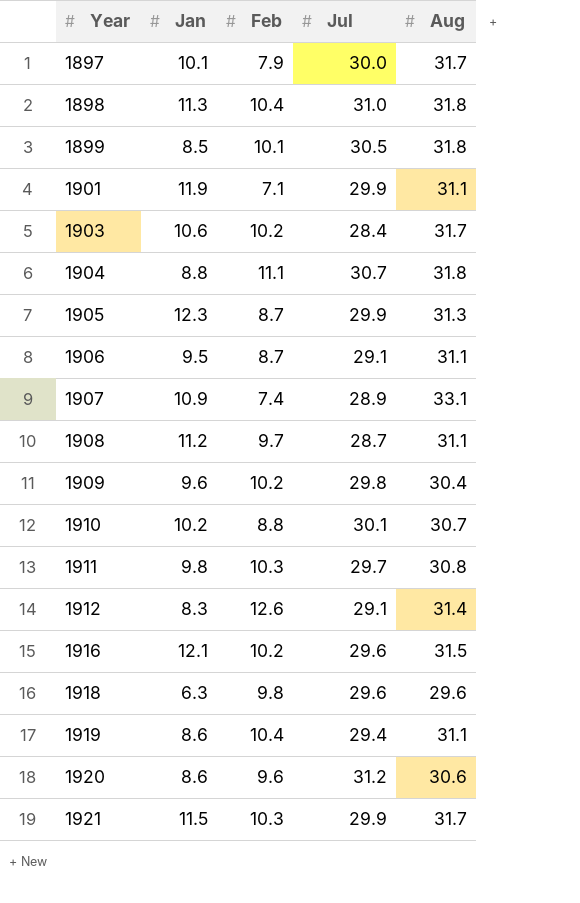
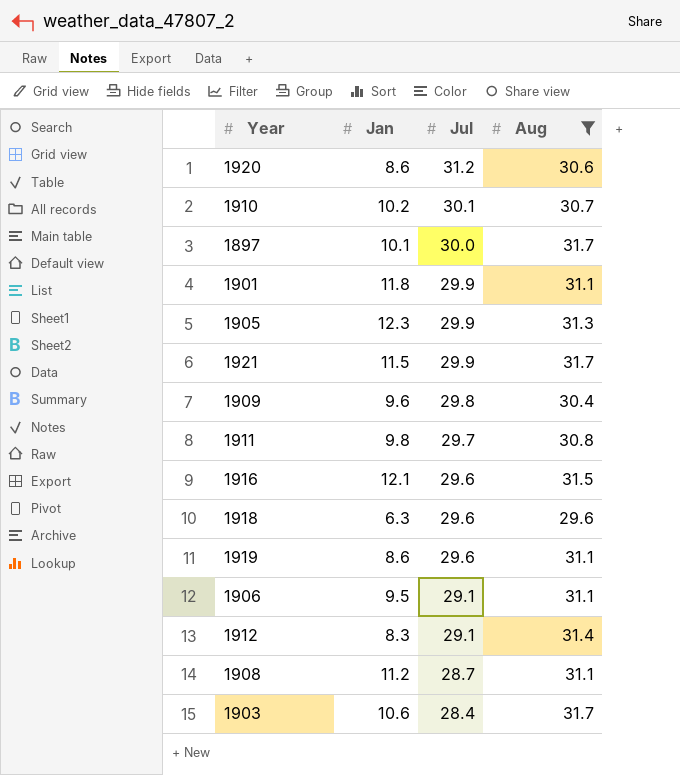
filter: none -> Aug <= 31.7
row order: Year ascending -> Jul descending
column Feb | position: 3 -> none
1901 | Jan: 11.9 -> 11.8
1919 | Jul: 29.4 -> 29.6

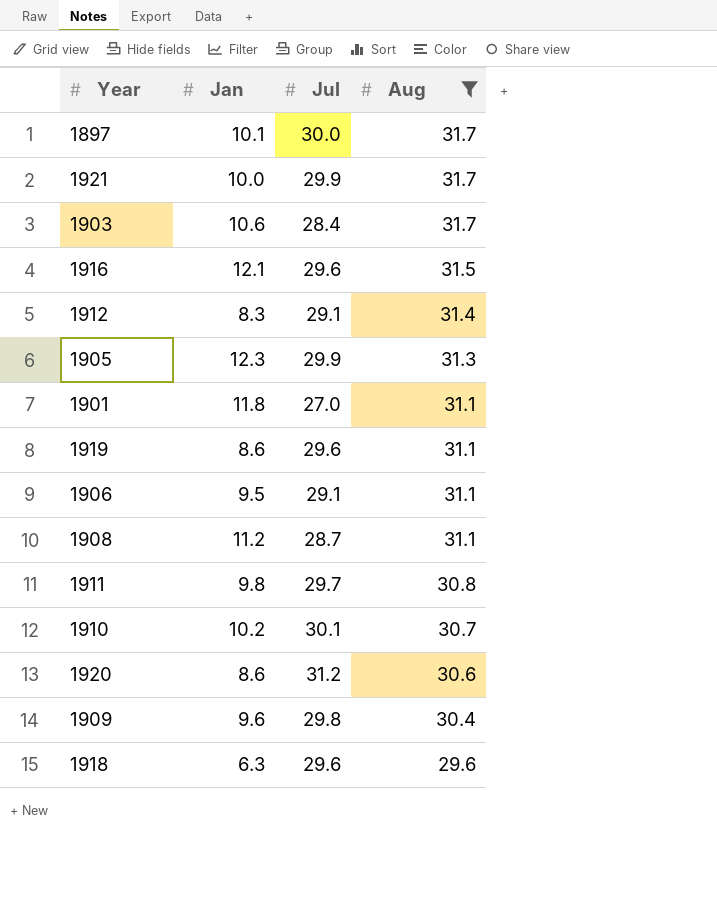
row order: Jul descending -> Aug descending
1921 | Jan: 11.5 -> 10.0
1901 | Jul: 29.9 -> 27.0

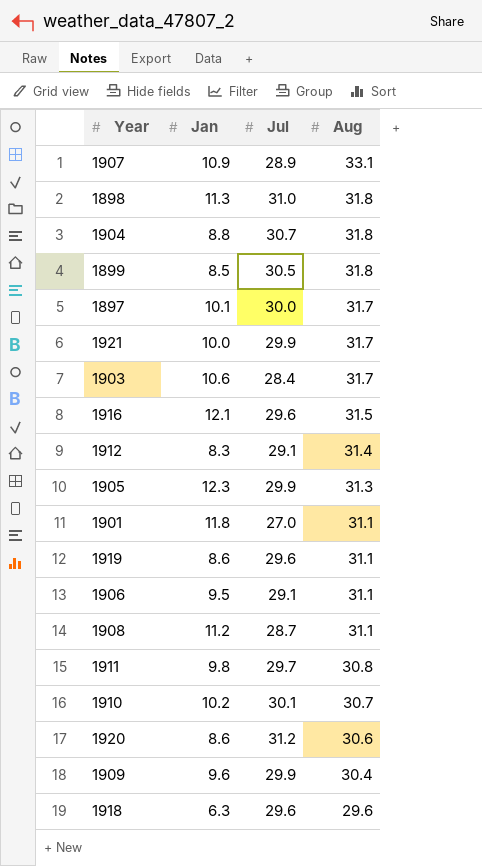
filter: Aug <= 31.7 -> none
1909 | Jul: 29.8 -> 29.9

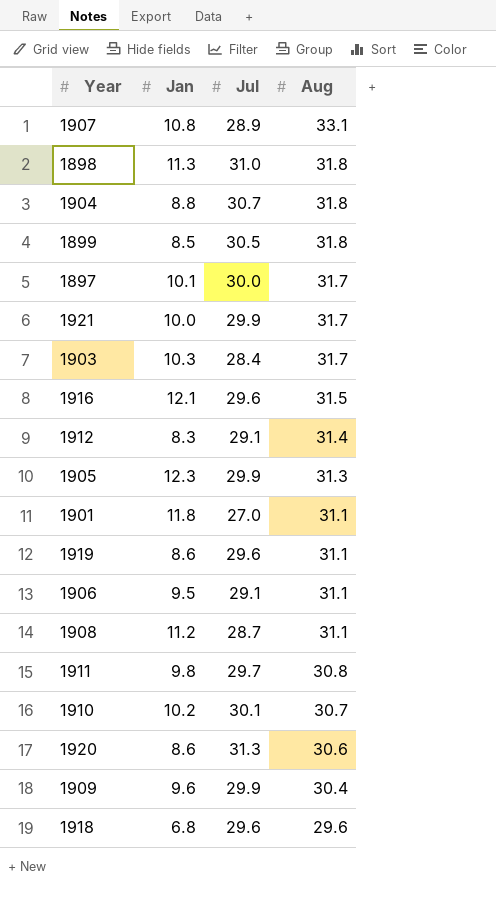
1907 | Jan: 10.9 -> 10.8
1903 | Jan: 10.6 -> 10.3
1920 | Jul: 31.2 -> 31.3
1918 | Jan: 6.3 -> 6.8

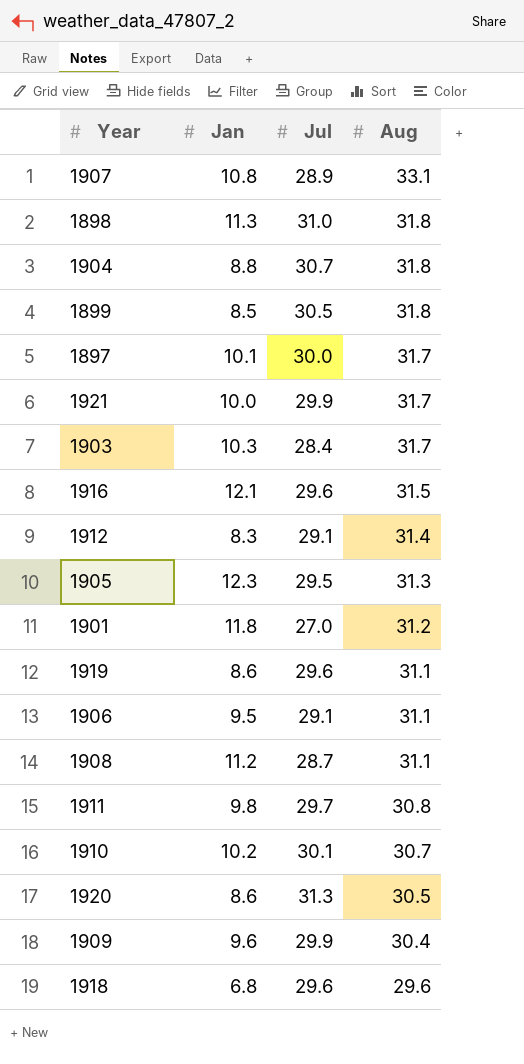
1905 | Jul: 29.9 -> 29.5
1901 | Aug: 31.1 -> 31.2
1920 | Aug: 30.6 -> 30.5

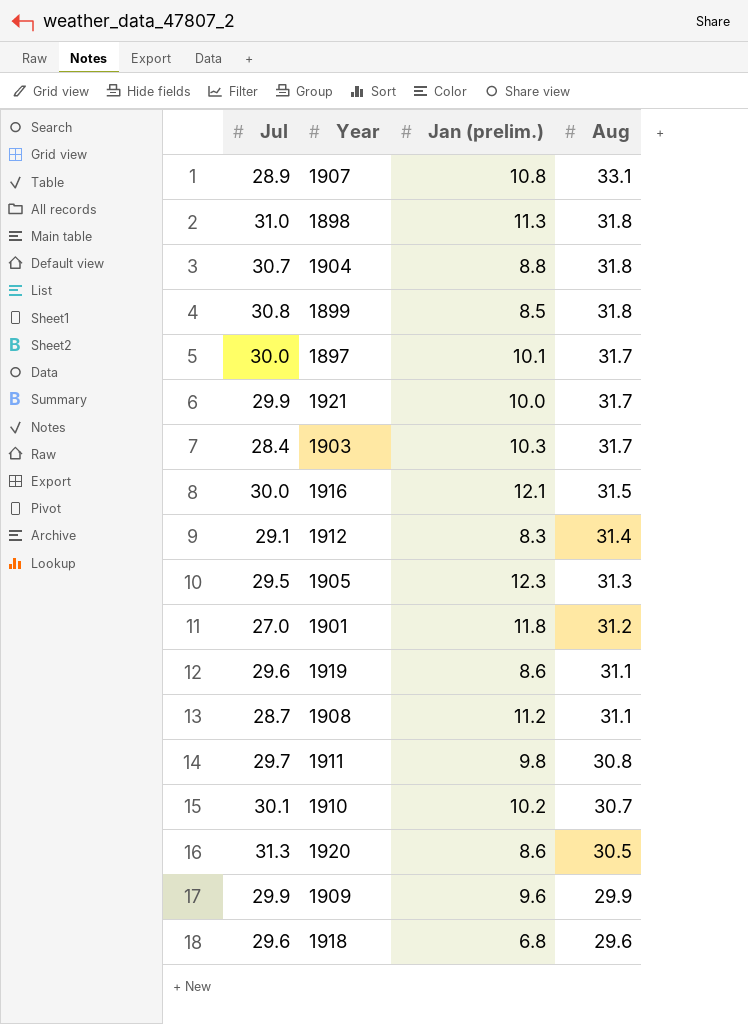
column Jul | position: 3 -> 1
column name: Jan -> Jan (prelim.)
row 1906: 9.5 | 29.1 | 31.1 -> none
1899 | Jul: 30.5 -> 30.8
1916 | Jul: 29.6 -> 30.0
1909 | Aug: 30.4 -> 29.9

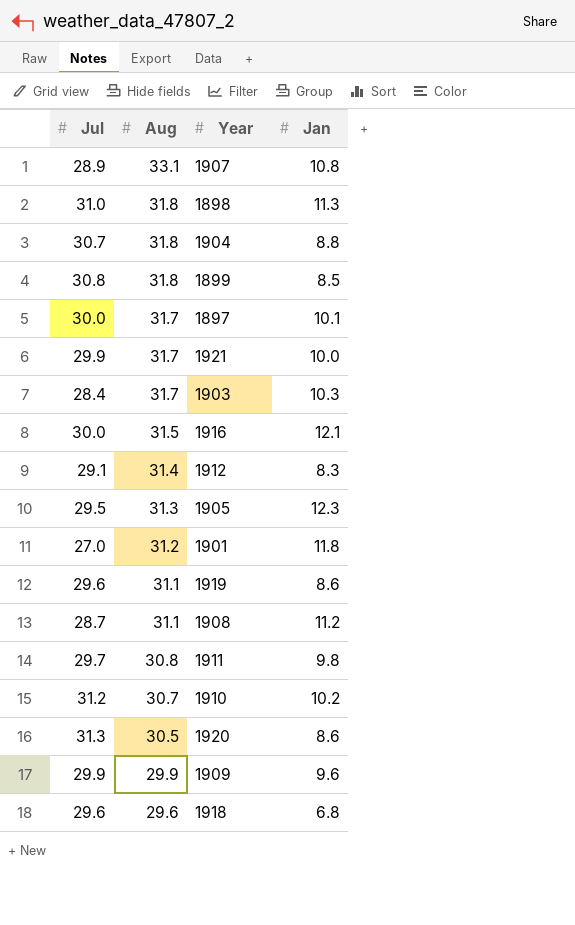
column Aug | position: 4 -> 2
column name: Jan (prelim.) -> Jan
1910 | Jul: 30.1 -> 31.2

